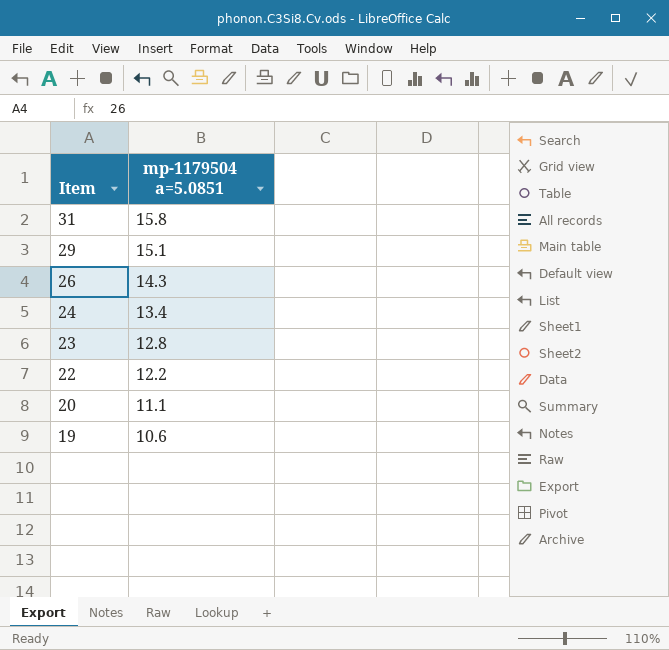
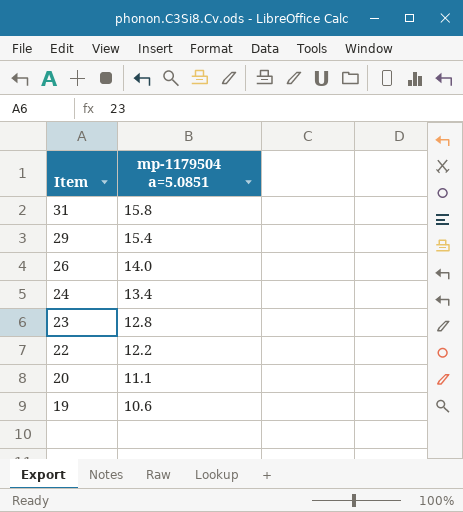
29 | mp-1179504 a=5.0851: 15.1 -> 15.4
26 | mp-1179504 a=5.0851: 14.3 -> 14.0

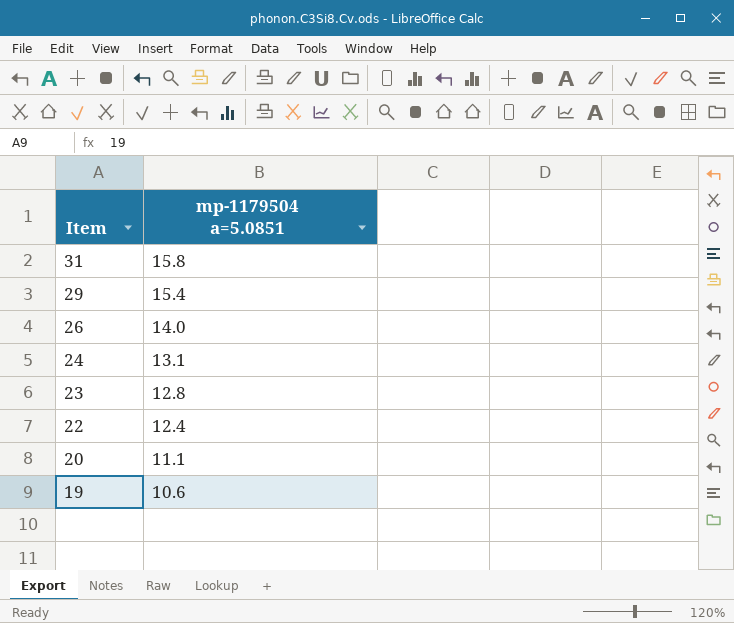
24 | mp-1179504 a=5.0851: 13.4 -> 13.1
22 | mp-1179504 a=5.0851: 12.2 -> 12.4

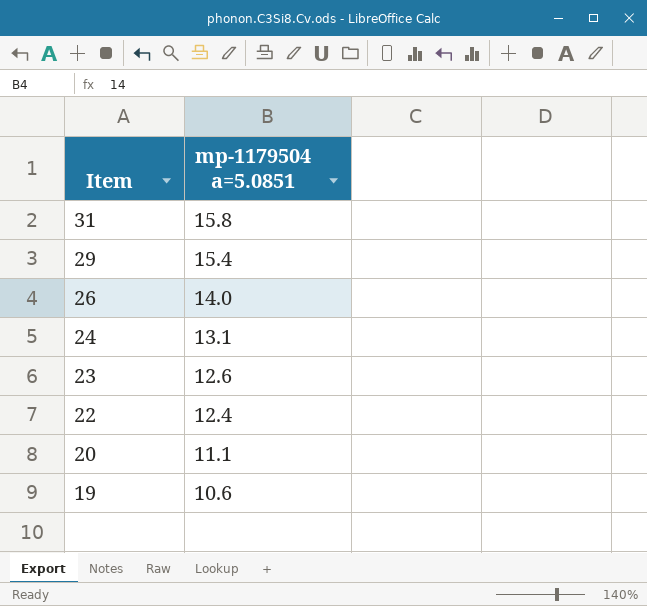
23 | mp-1179504 a=5.0851: 12.8 -> 12.6

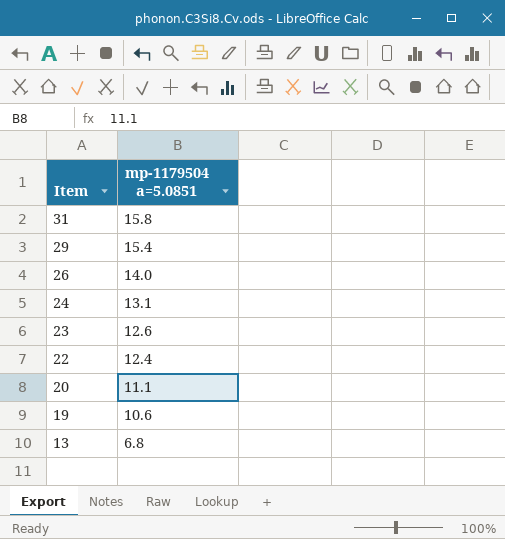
row 13: none -> 6.8

